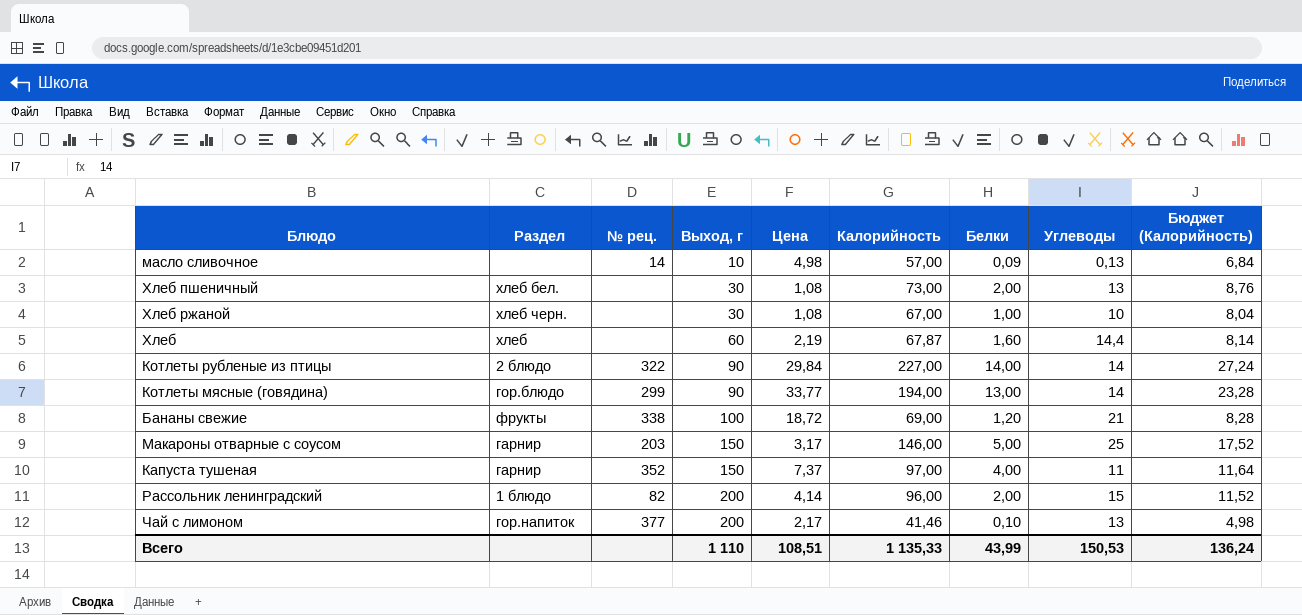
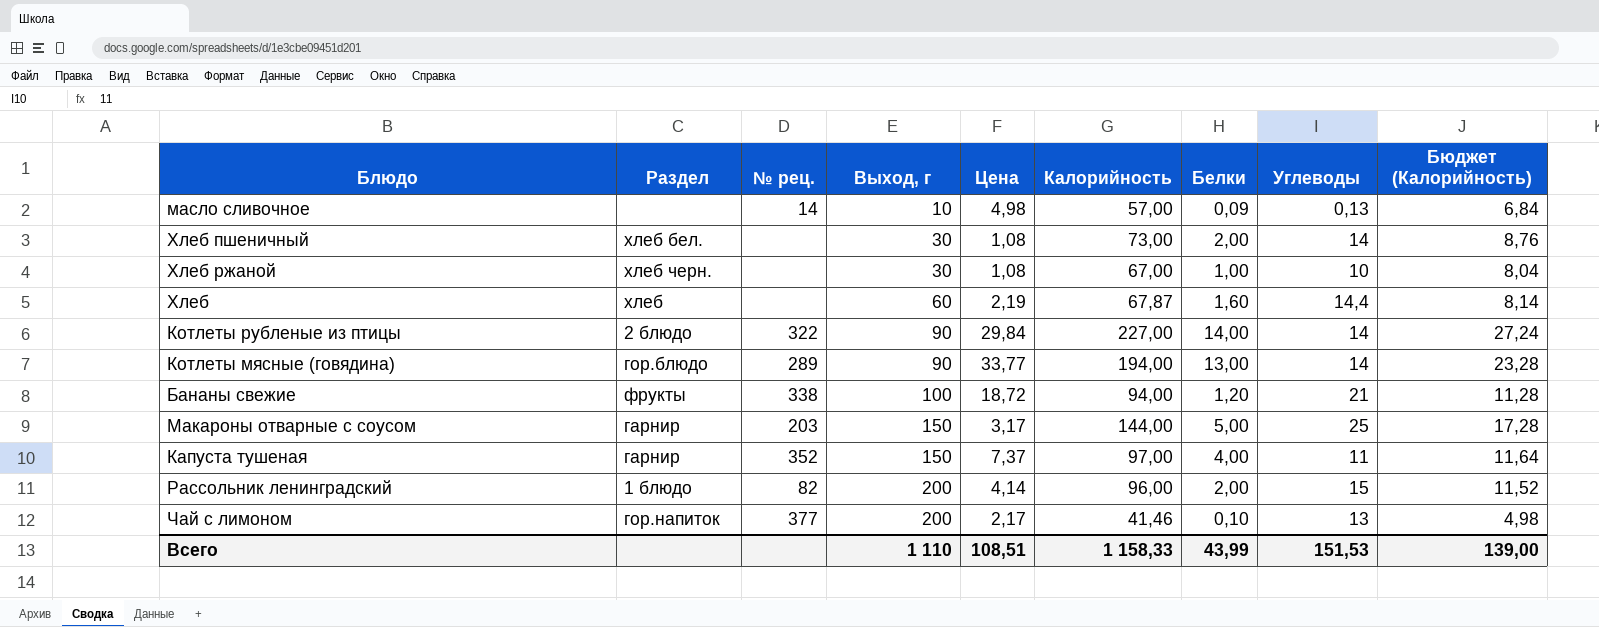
Хлеб пшеничный | Углеводы: 13 -> 14
Котлеты мясные (говядина) | № рец.: 299 -> 289
Бананы свежие | Калорийность: 69,00 -> 94,00
Бананы свежие | Бюджет (Калорийность): 8,28 -> 11,28
Макароны отварные с соусом | Калорийность: 146,00 -> 144,00
Макароны отварные с соусом | Бюджет (Калорийность): 17,52 -> 17,28
Всего | Калорийность: 1 135,33 -> 1 158,33
Всего | Углеводы: 150,53 -> 151,53
Всего | Бюджет (Калорийность): 136,24 -> 139,00

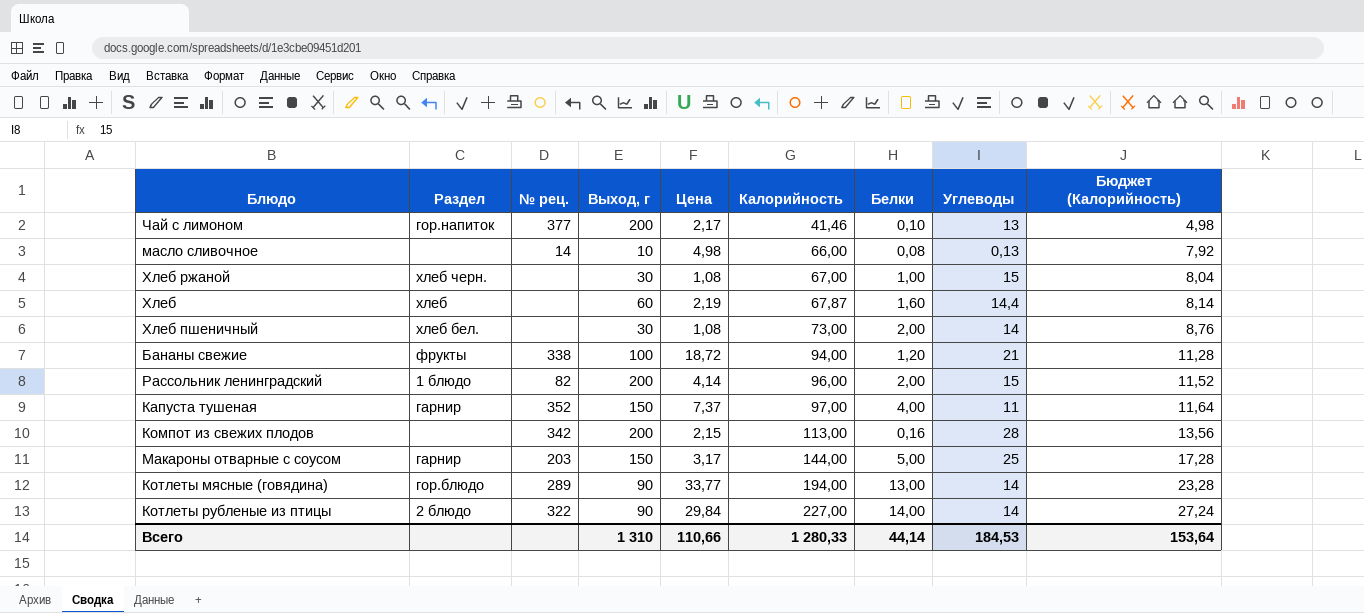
row order: Выход, г ascending -> Калорийность ascending
масло сливочное | Калорийность: 57,00 -> 66,00
масло сливочное | Белки: 0,09 -> 0,08
масло сливочное | Бюджет (Калорийность): 6,84 -> 7,92
Хлеб ржаной | Углеводы: 10 -> 15
row Компот из свежих плодов: none -> none | 342 | 200 | 2,15 | 113,00 | 0,16 | 28 | 13,56
Всего | Выход, г: 1 110 -> 1 310
Всего | Цена: 108,51 -> 110,66
Всего | Калорийность: 1 158,33 -> 1 280,33
Всего | Белки: 43,99 -> 44,14
Всего | Углеводы: 151,53 -> 184,53
Всего | Бюджет (Калорийность): 139,00 -> 153,64

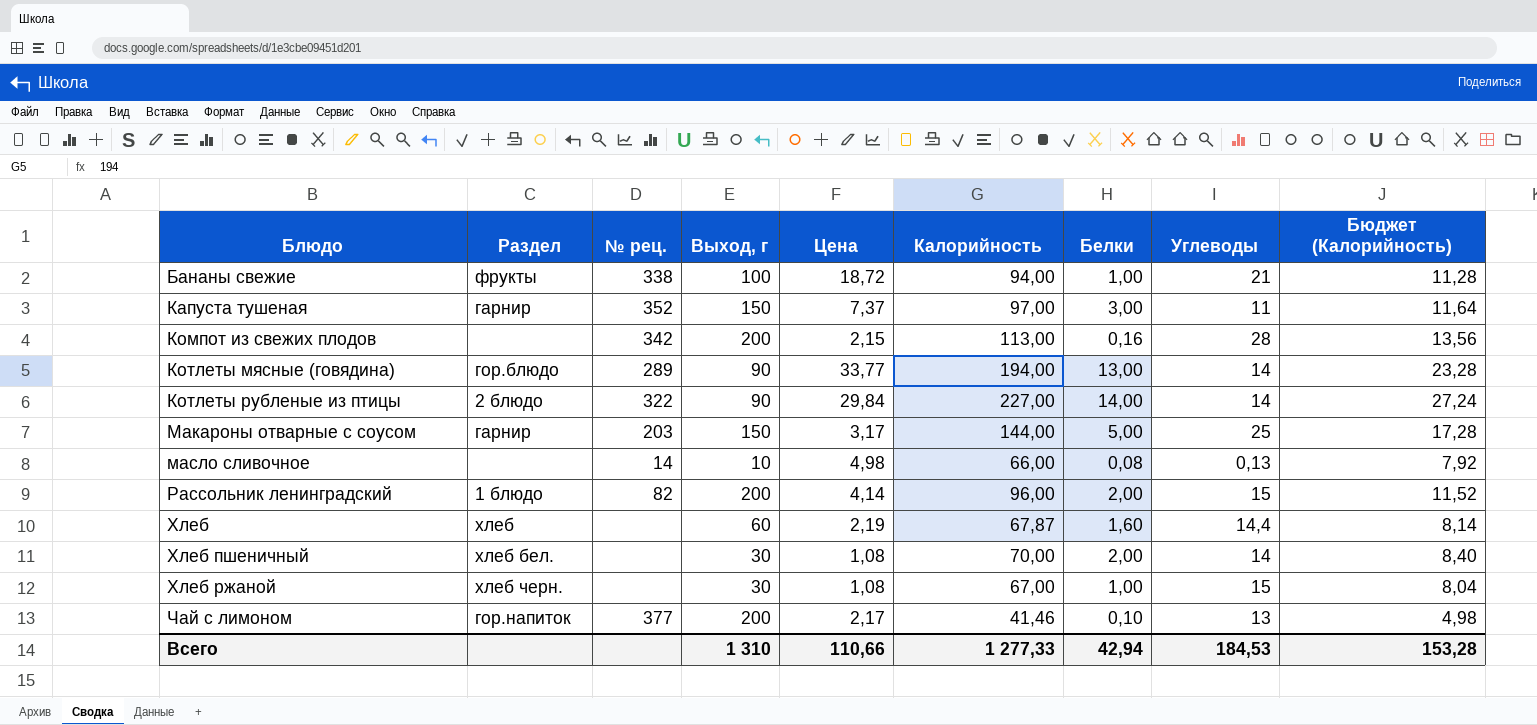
row order: Калорийность ascending -> Блюдо ascending
Бананы свежие | Белки: 1,20 -> 1,00
Капуста тушеная | Белки: 4,00 -> 3,00
Хлеб пшеничный | Калорийность: 73,00 -> 70,00
Хлеб пшеничный | Бюджет (Калорийность): 8,76 -> 8,40
Всего | Калорийность: 1 280,33 -> 1 277,33
Всего | Белки: 44,14 -> 42,94
Всего | Бюджет (Калорийность): 153,64 -> 153,28

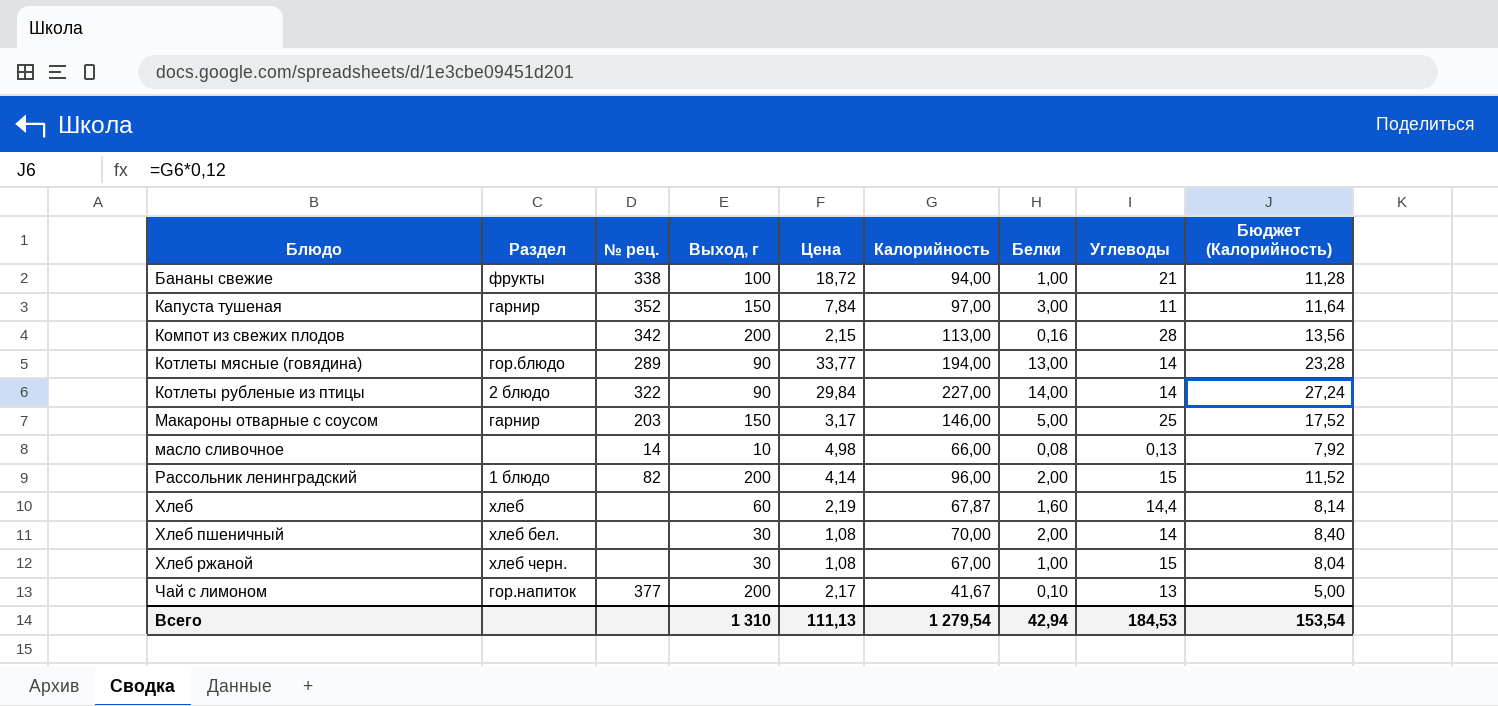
Капуста тушеная | Цена: 7,37 -> 7,84
Макароны отварные с соусом | Калорийность: 144,00 -> 146,00
Макароны отварные с соусом | Бюджет (Калорийность): 17,28 -> 17,52
Чай с лимоном | Калорийность: 41,46 -> 41,67
Чай с лимоном | Бюджет (Калорийность): 4,98 -> 5,00
Всего | Цена: 110,66 -> 111,13
Всего | Калорийность: 1 277,33 -> 1 279,54
Всего | Бюджет (Калорийность): 153,28 -> 153,54

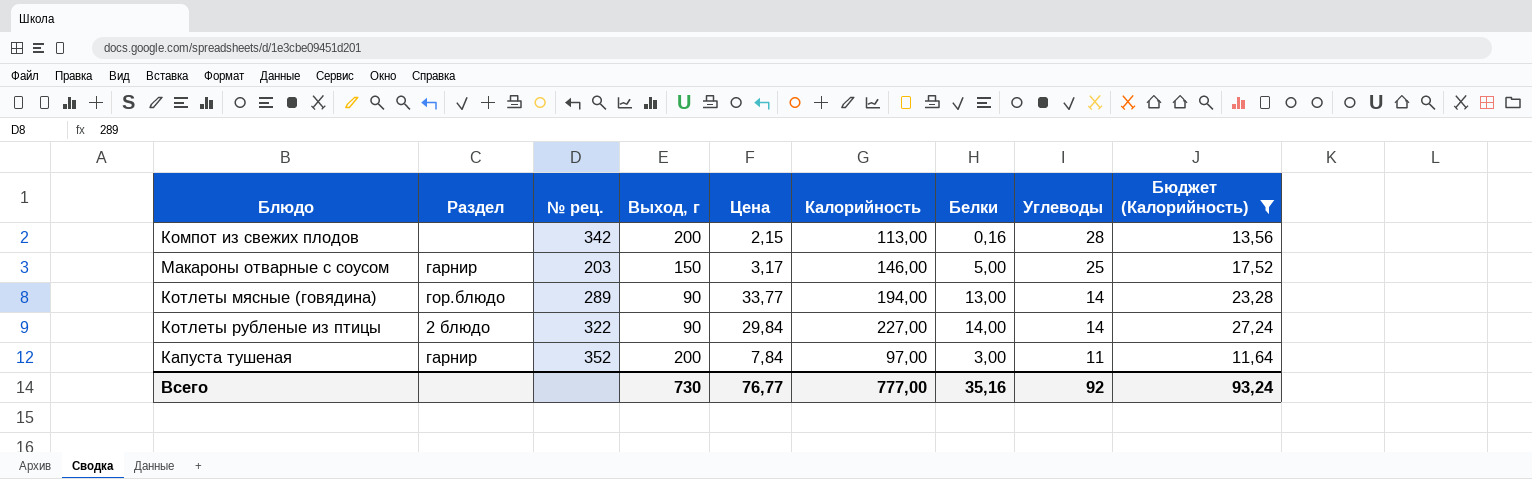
filter: none -> Бюджет (Калорийность) >= 11,64
row order: Блюдо ascending -> Углеводы descending
Капуста тушеная | Выход, г: 150 -> 200
Всего | Выход, г: 1 310 -> 730
Всего | Цена: 111,13 -> 76,77
Всего | Калорийность: 1 279,54 -> 777,00
Всего | Белки: 42,94 -> 35,16
Всего | Углеводы: 184,53 -> 92
Всего | Бюджет (Калорийность): 153,54 -> 93,24

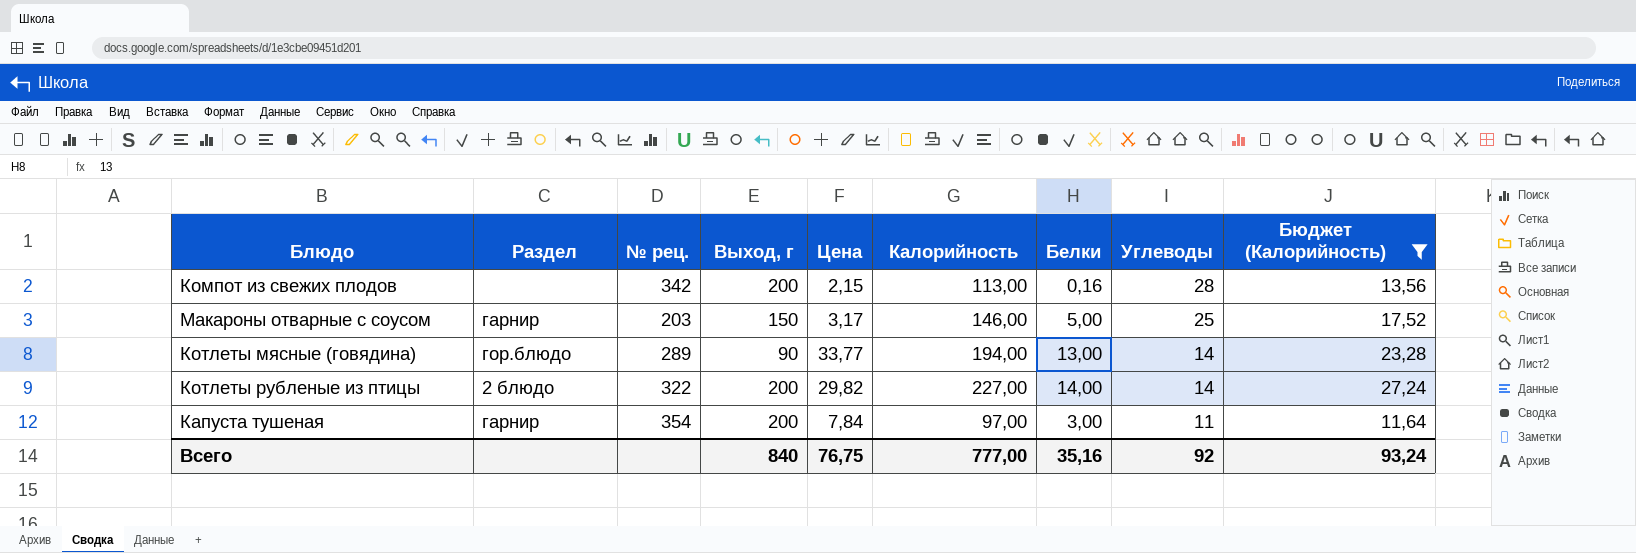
Котлеты рубленые из птицы | Выход, г: 90 -> 200
Котлеты рубленые из птицы | Цена: 29,84 -> 29,82
Капуста тушеная | № рец.: 352 -> 354
Всего | Выход, г: 730 -> 840
Всего | Цена: 76,77 -> 76,75

